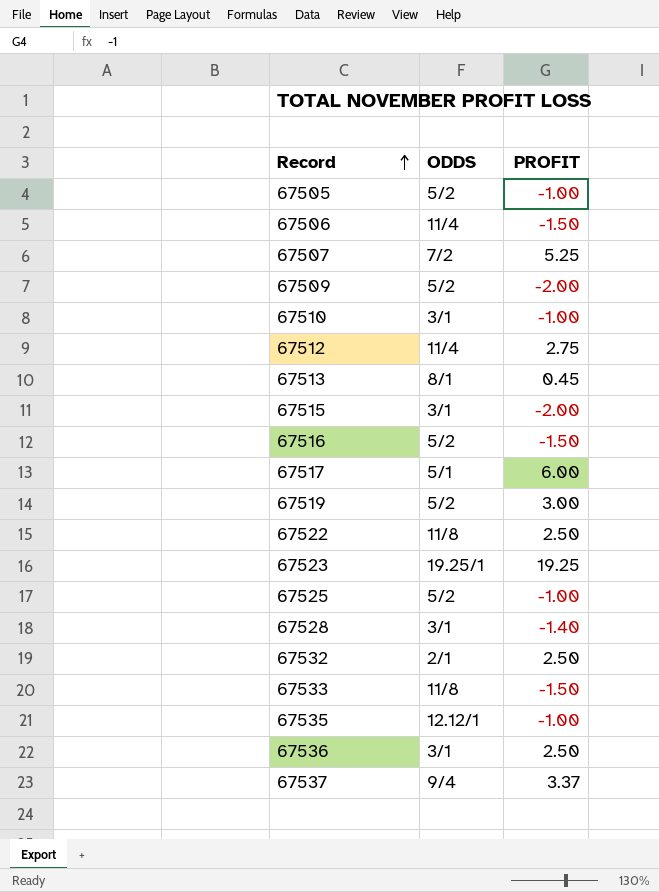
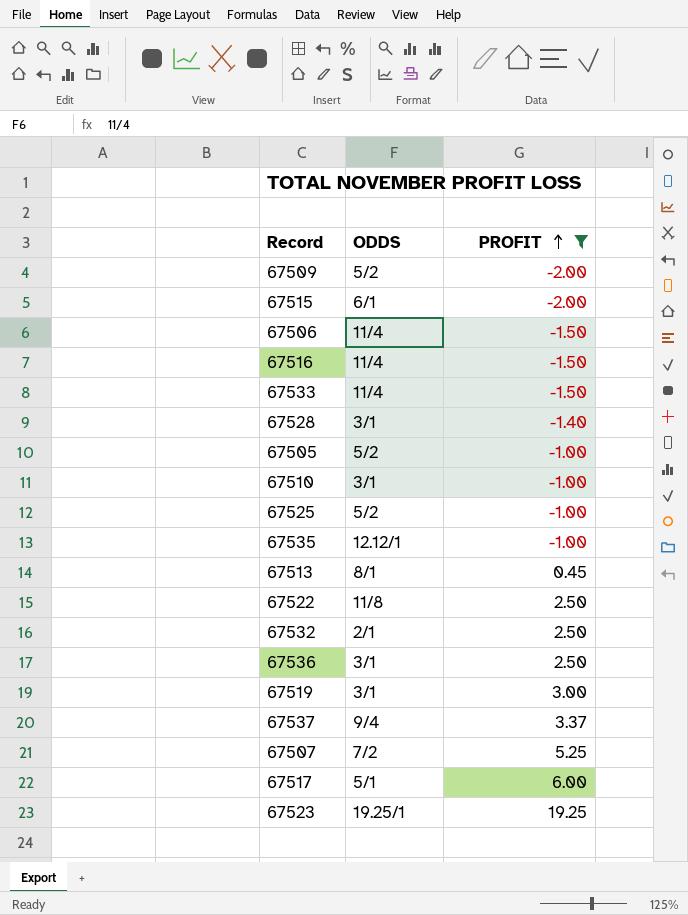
filter: none -> PROFIT != 2.75
row order: Record ascending -> PROFIT ascending
67515 | ODDS: 3/1 -> 6/1
67516 | ODDS: 5/2 -> 11/4
67533 | ODDS: 11/8 -> 11/4
67519 | ODDS: 5/2 -> 3/1

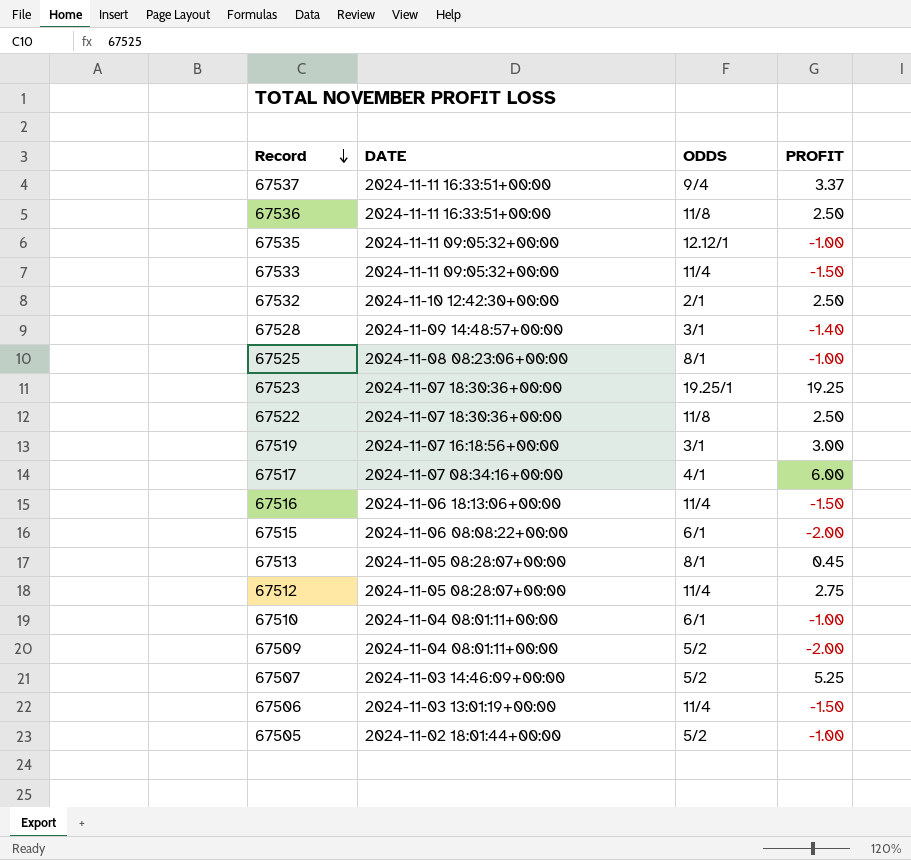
filter: PROFIT != 2.75 -> none
row order: PROFIT ascending -> Record descending
column DATE | position: none -> 2
67536 | ODDS: 3/1 -> 11/8
67525 | ODDS: 5/2 -> 8/1
67517 | ODDS: 5/1 -> 4/1
67510 | ODDS: 3/1 -> 6/1
67507 | ODDS: 7/2 -> 5/2

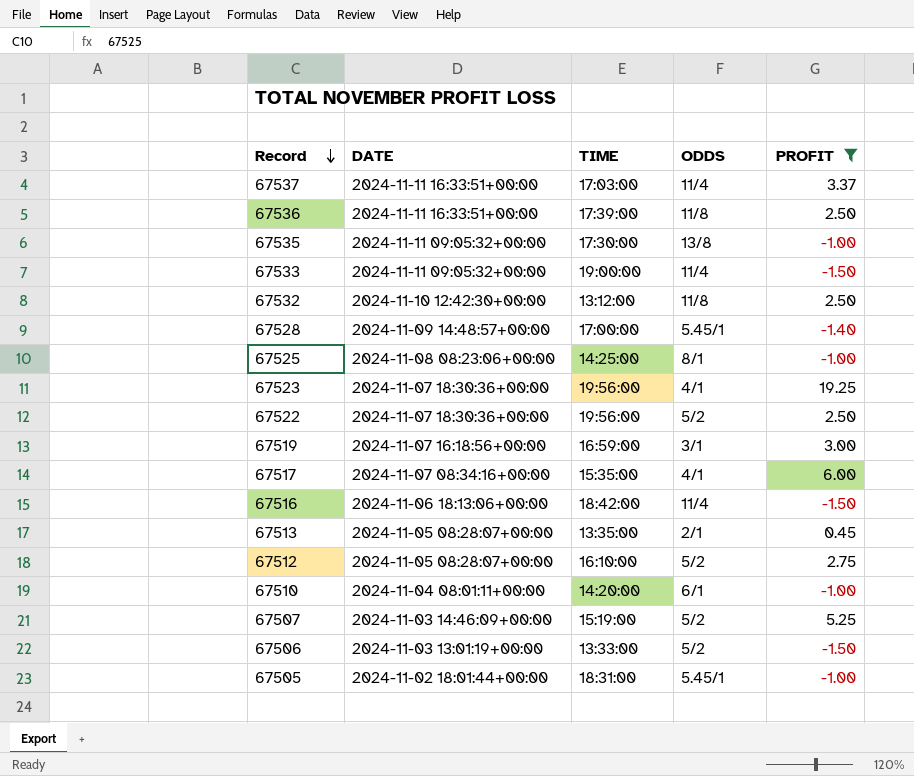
filter: none -> PROFIT != -2.00
column TIME | position: none -> 3
67537 | ODDS: 9/4 -> 11/4
67535 | ODDS: 12.12/1 -> 13/8
67532 | ODDS: 2/1 -> 11/8
67528 | ODDS: 3/1 -> 5.45/1
67523 | ODDS: 19.25/1 -> 4/1
67522 | ODDS: 11/8 -> 5/2
67513 | ODDS: 8/1 -> 2/1
67512 | ODDS: 11/4 -> 5/2
67506 | ODDS: 11/4 -> 5/2
67505 | ODDS: 5/2 -> 5.45/1

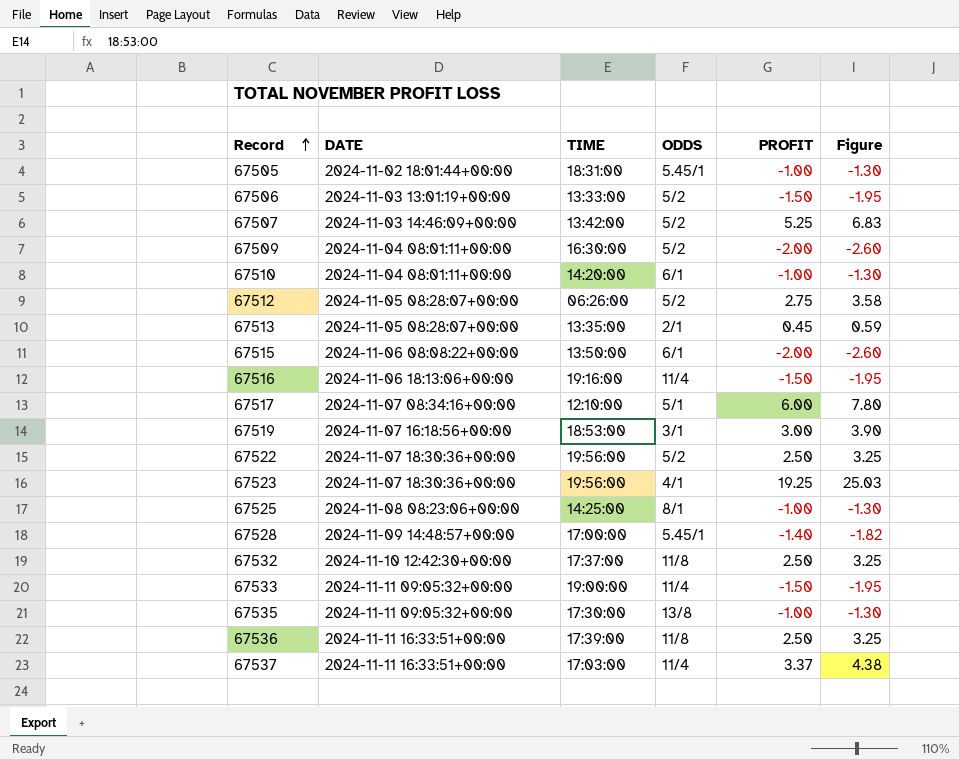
filter: PROFIT != -2.00 -> none
row order: Record descending -> Record ascending
column Figure | formula: none -> [PROFIT] * 1.3
67507 | TIME: 15:19:00 -> 13:42:00
67512 | TIME: 16:10:00 -> 06:26:00
67516 | TIME: 18:42:00 -> 19:16:00
67517 | TIME: 15:35:00 -> 12:10:00
67517 | ODDS: 4/1 -> 5/1
67519 | TIME: 16:59:00 -> 18:53:00
67532 | TIME: 13:12:00 -> 17:37:00

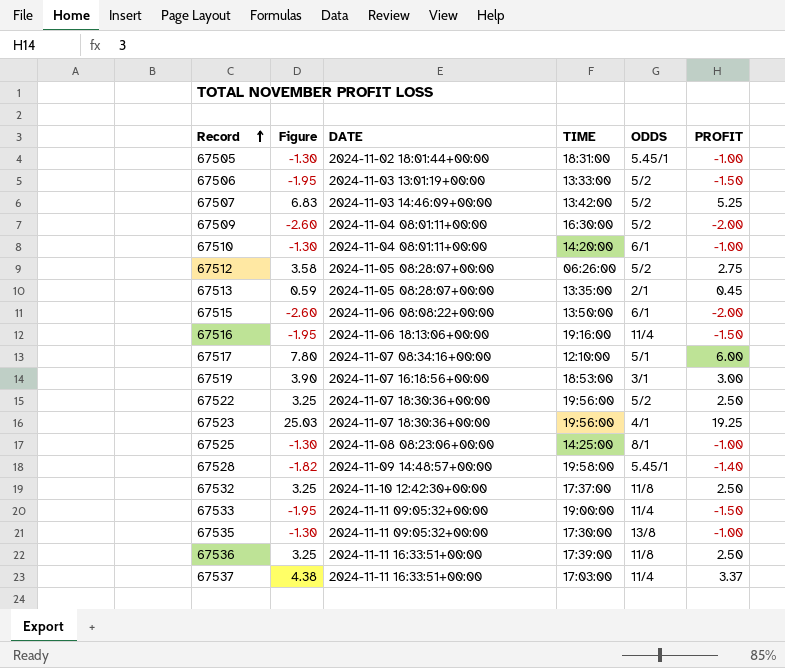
column Figure | position: 6 -> 2
67528 | TIME: 17:00:00 -> 19:58:00

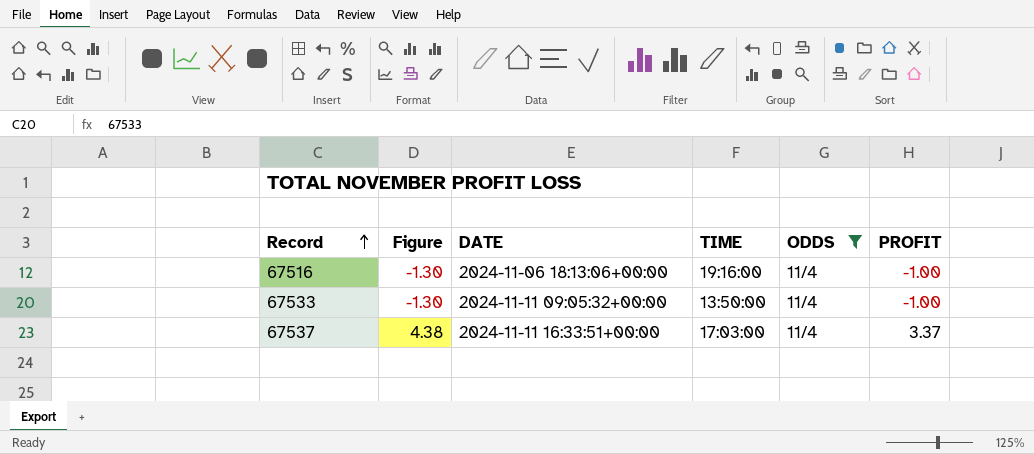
filter: none -> ODDS = 11/4
67516 | Figure: -1.95 -> -1.30
67516 | PROFIT: -1.50 -> -1.00
67533 | Figure: -1.95 -> -1.30
67533 | TIME: 19:00:00 -> 13:50:00
67533 | PROFIT: -1.50 -> -1.00

